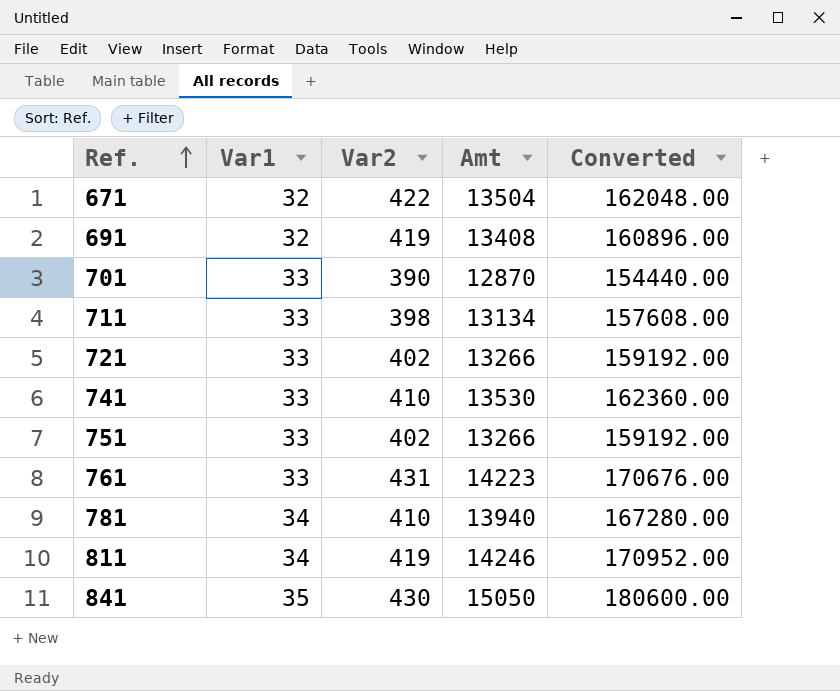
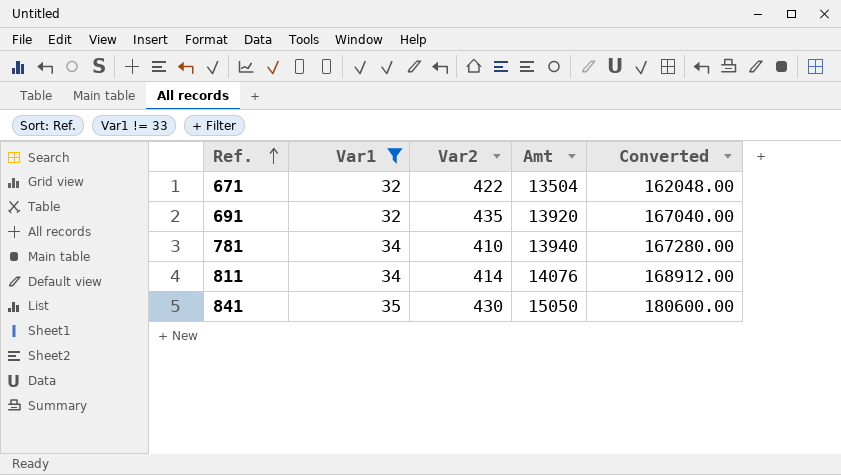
filter: none -> Var1 != 33
691 | Var2: 419 -> 435
691 | Amt: 13408 -> 13920
691 | Converted: 160896.00 -> 167040.00
811 | Var2: 419 -> 414
811 | Amt: 14246 -> 14076
811 | Converted: 170952.00 -> 168912.00

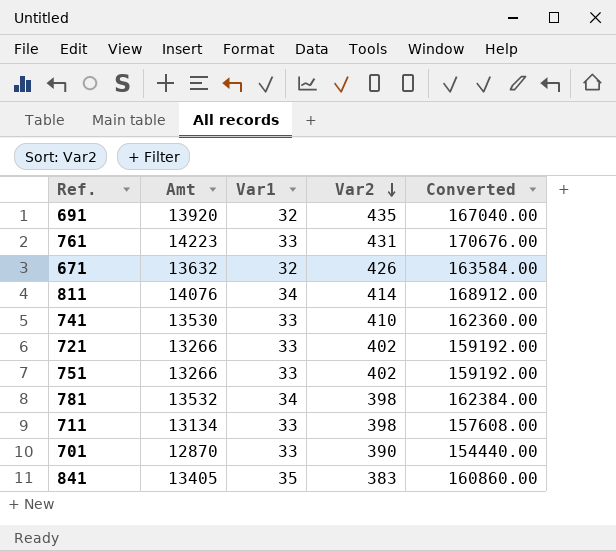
filter: Var1 != 33 -> none
row order: Ref. ascending -> Var2 descending
column Amt | position: 4 -> 2
671 | Amt: 13504 -> 13632
671 | Var2: 422 -> 426
671 | Converted: 162048.00 -> 163584.00
781 | Amt: 13940 -> 13532
781 | Var2: 410 -> 398
781 | Converted: 167280.00 -> 162384.00
841 | Amt: 15050 -> 13405
841 | Var2: 430 -> 383
841 | Converted: 180600.00 -> 160860.00

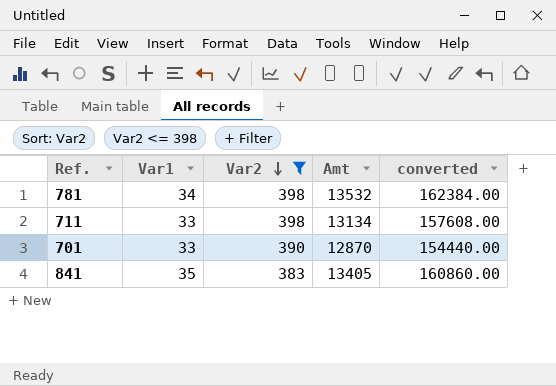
filter: none -> Var2 <= 398
column Amt | position: 2 -> 4
column name: Converted -> converted

